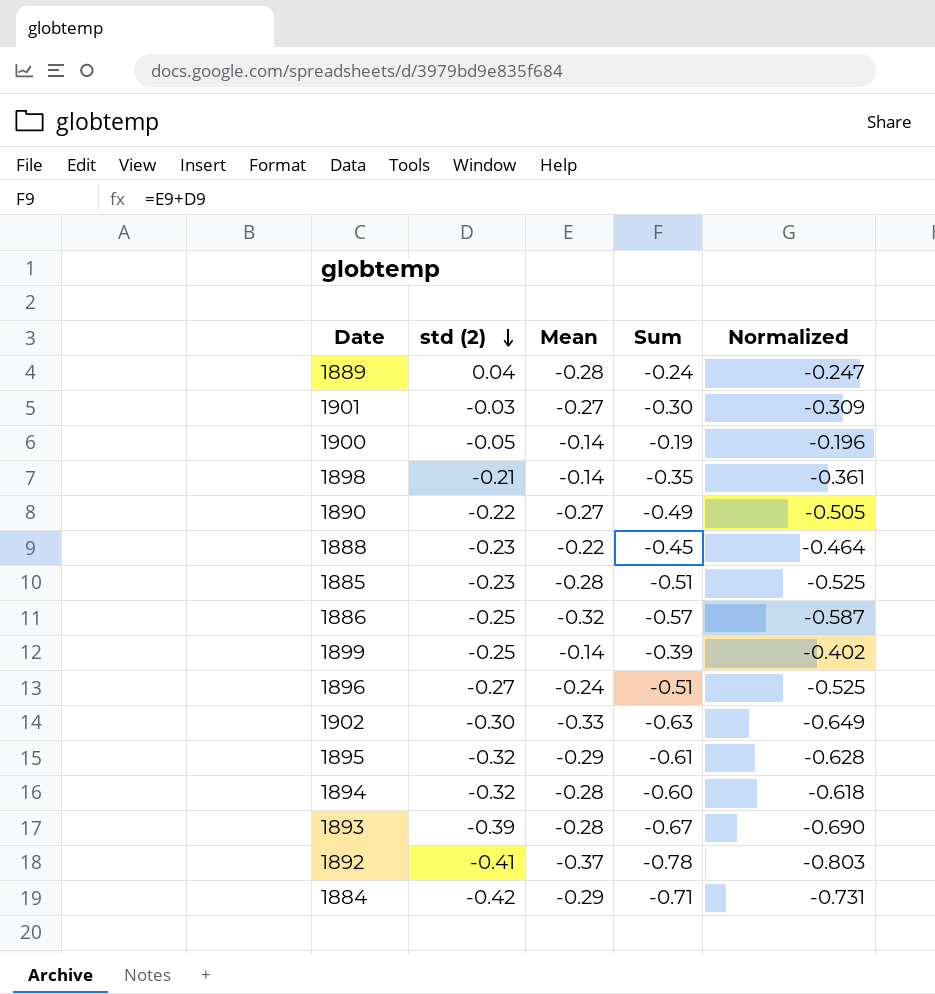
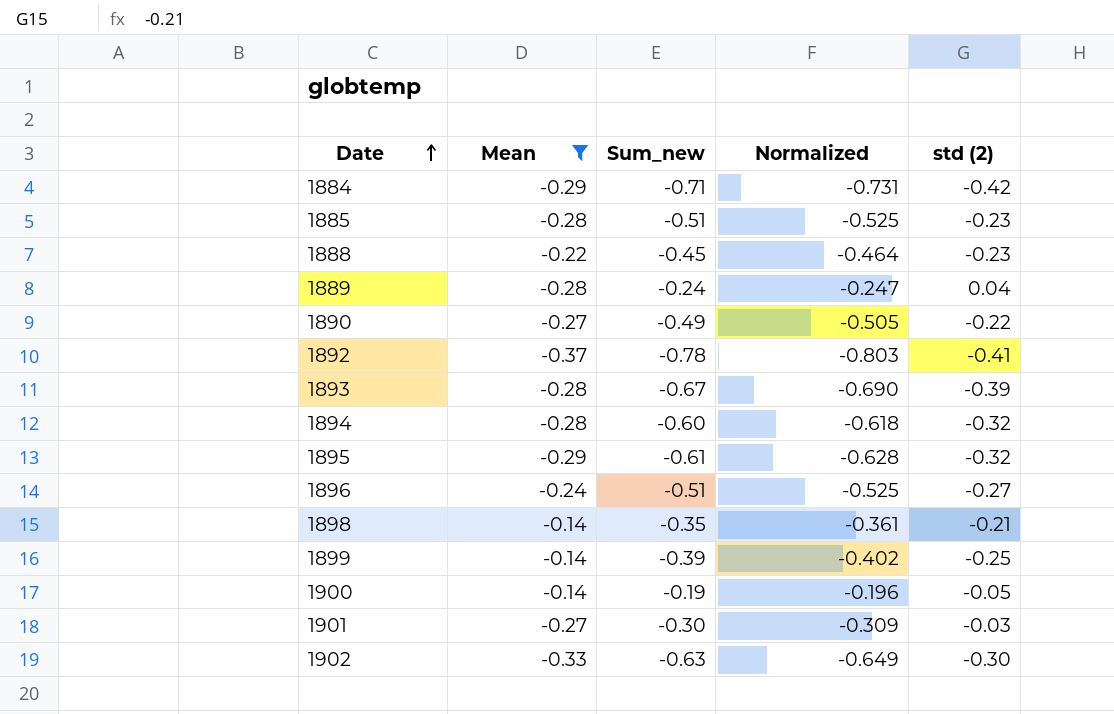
filter: none -> Mean != -0.32
row order: std (2) descending -> Date ascending
column name: Sum -> Sum_new
column std (2) | position: 2 -> 5

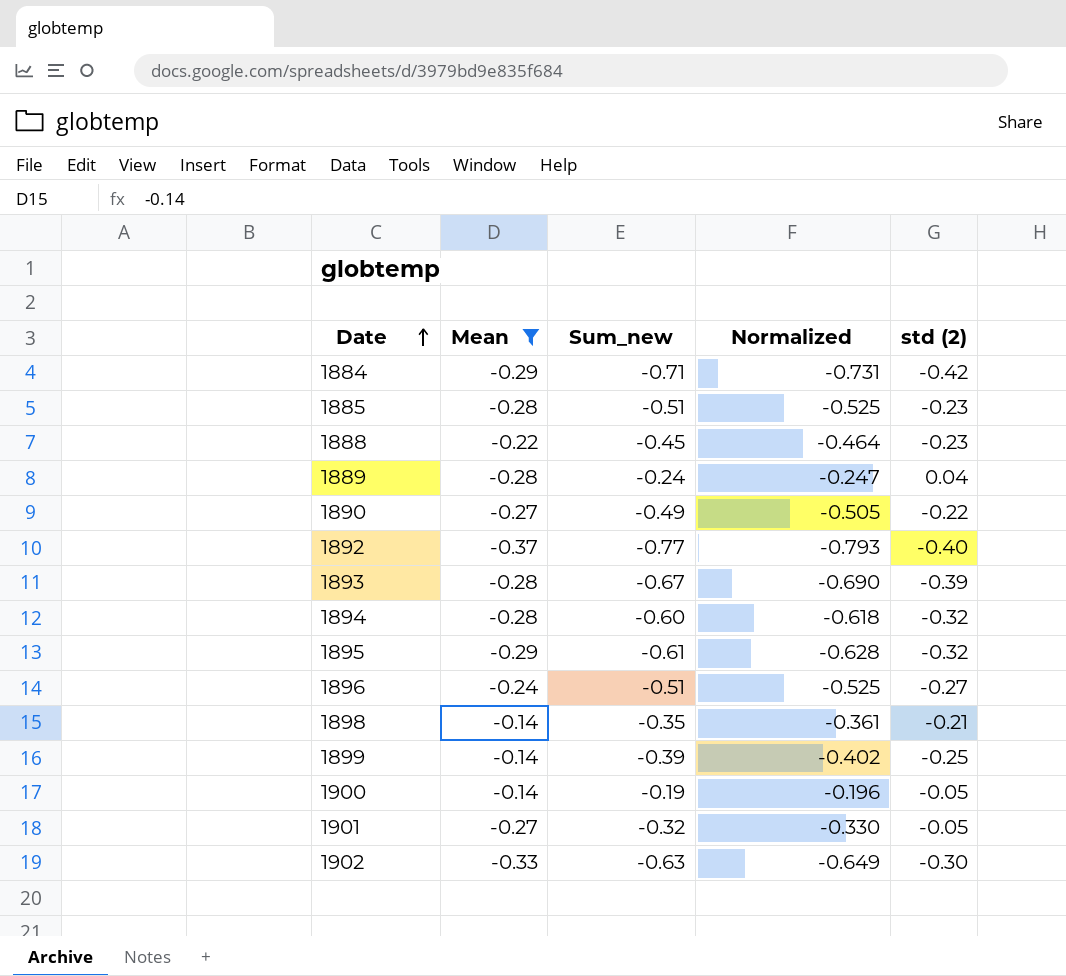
1892 | Sum_new: -0.78 -> -0.77
1892 | Normalized: -0.803 -> -0.793
1892 | std (2): -0.41 -> -0.40
1901 | Sum_new: -0.30 -> -0.32
1901 | Normalized: -0.309 -> -0.330
1901 | std (2): -0.03 -> -0.05

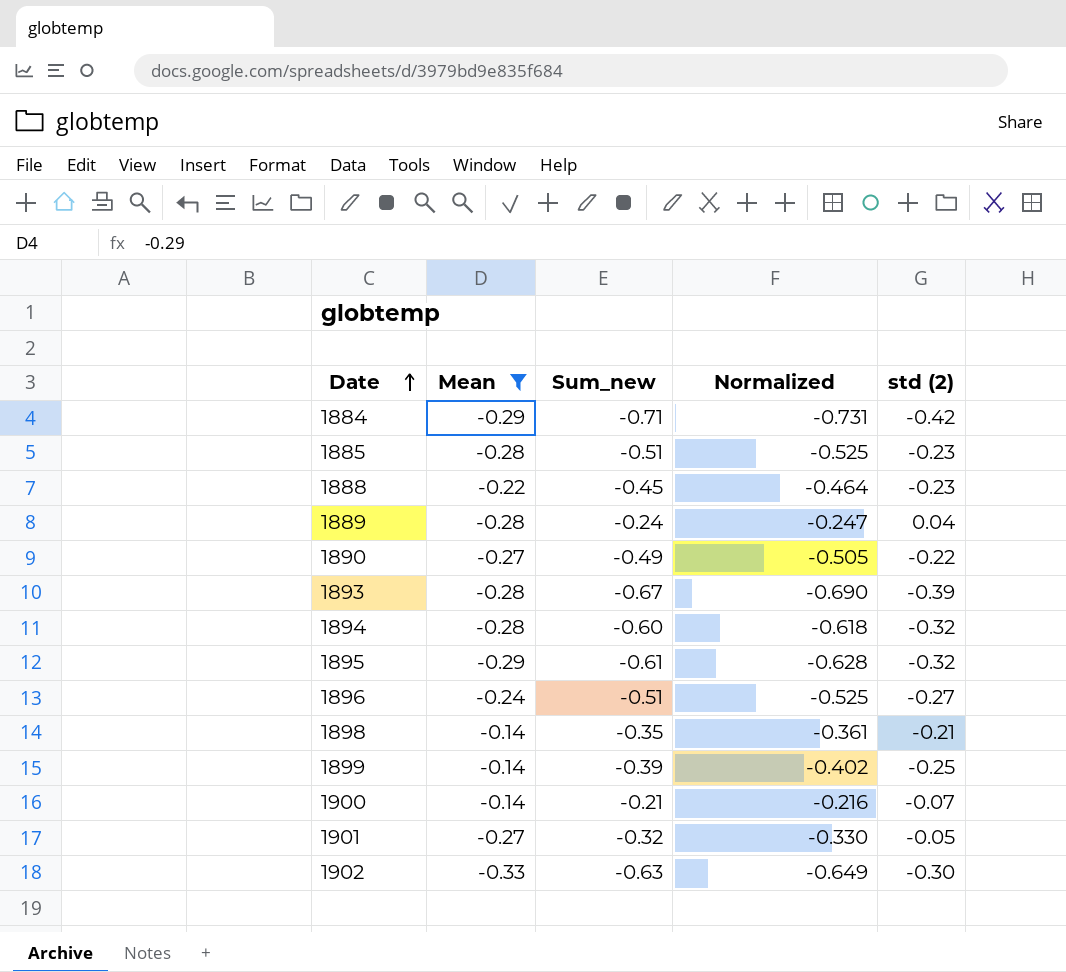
row 1892: -0.37 | -0.77 | -0.793 | -0.40 -> none
1900 | Sum_new: -0.19 -> -0.21
1900 | Normalized: -0.196 -> -0.216
1900 | std (2): -0.05 -> -0.07

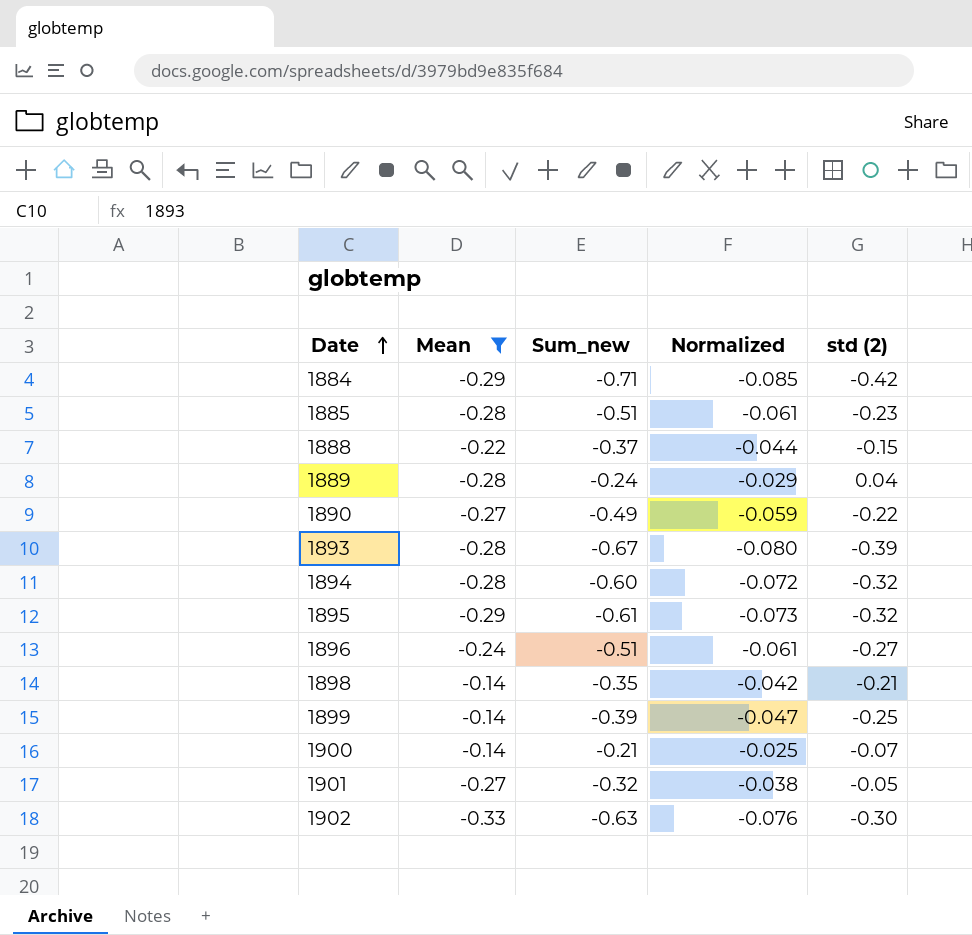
column Normalized | formula: [Sum_new] * 1.03 -> [Sum_new] * 0.12
1888 | Sum_new: -0.45 -> -0.37
1888 | std (2): -0.23 -> -0.15

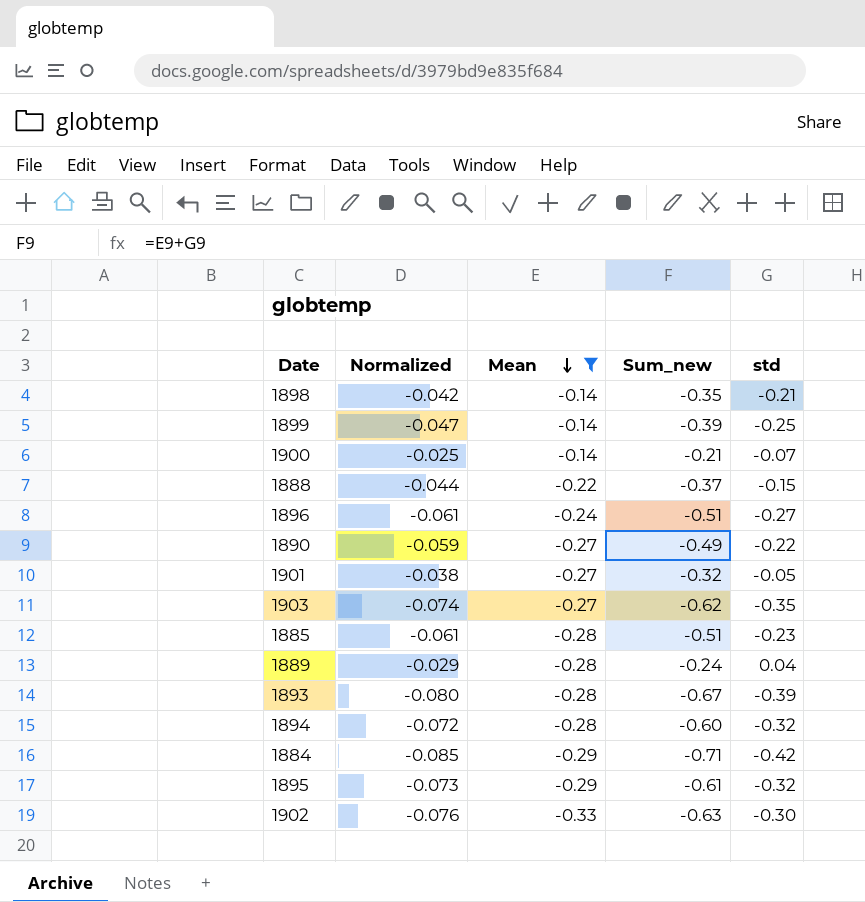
row order: Date ascending -> Mean descending
column Normalized | position: 4 -> 2
column name: std (2) -> std
row 1903: none -> -0.074 | -0.27 | -0.62 | -0.35

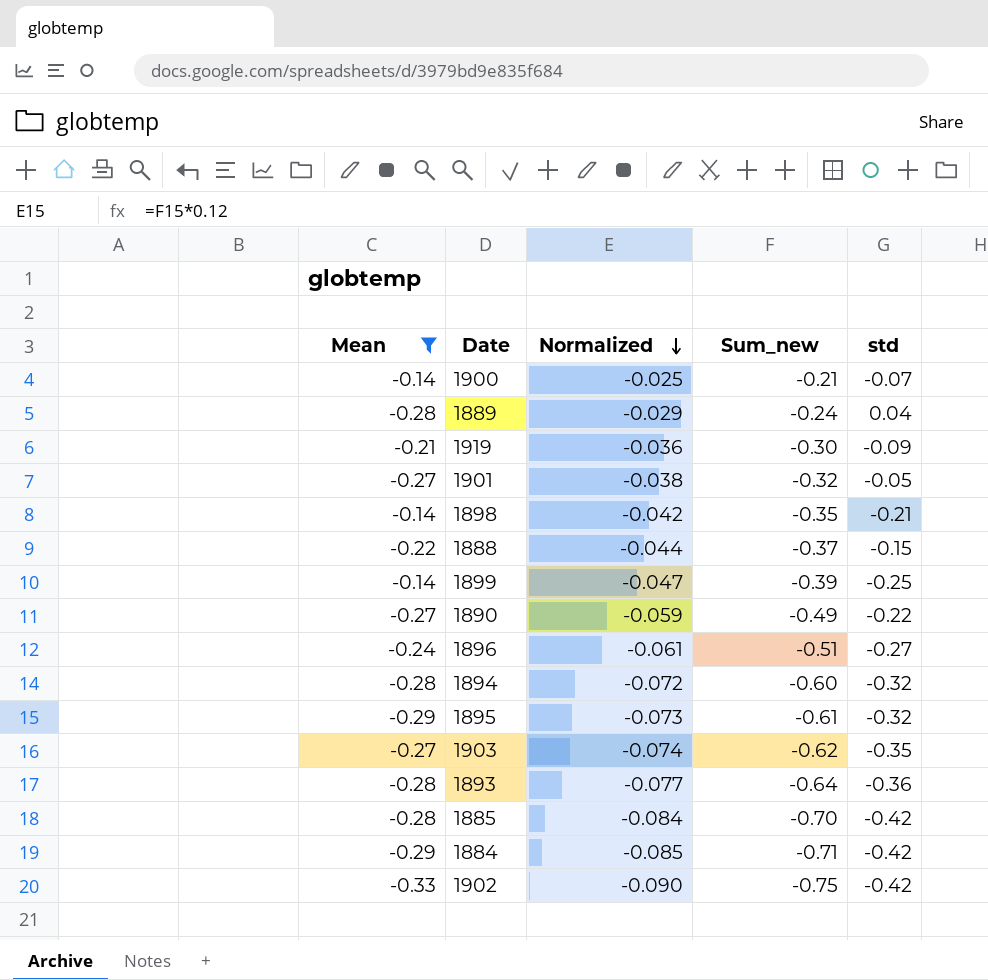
row order: Mean descending -> Normalized descending
column Mean | position: 3 -> 1
row 1919: none -> -0.21 | -0.036 | -0.30 | -0.09
1893 | Normalized: -0.080 -> -0.077
1893 | Sum_new: -0.67 -> -0.64
1893 | std: -0.39 -> -0.36
1885 | Normalized: -0.061 -> -0.084
1885 | Sum_new: -0.51 -> -0.70
1885 | std: -0.23 -> -0.42
1902 | Normalized: -0.076 -> -0.090
1902 | Sum_new: -0.63 -> -0.75
1902 | std: -0.30 -> -0.42

